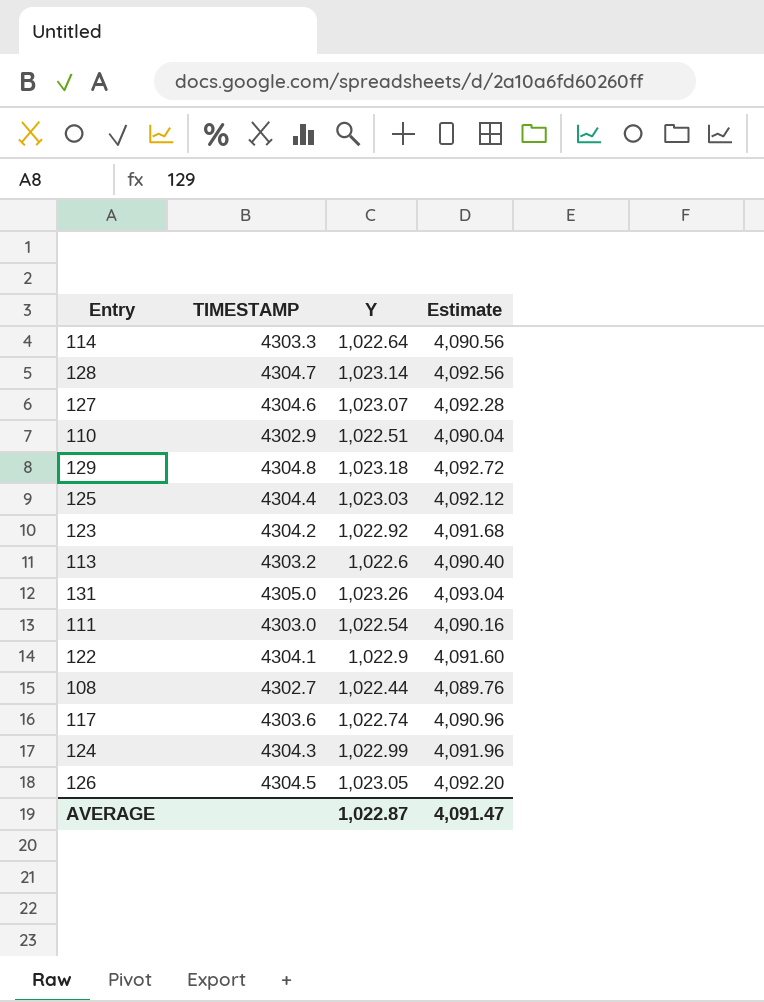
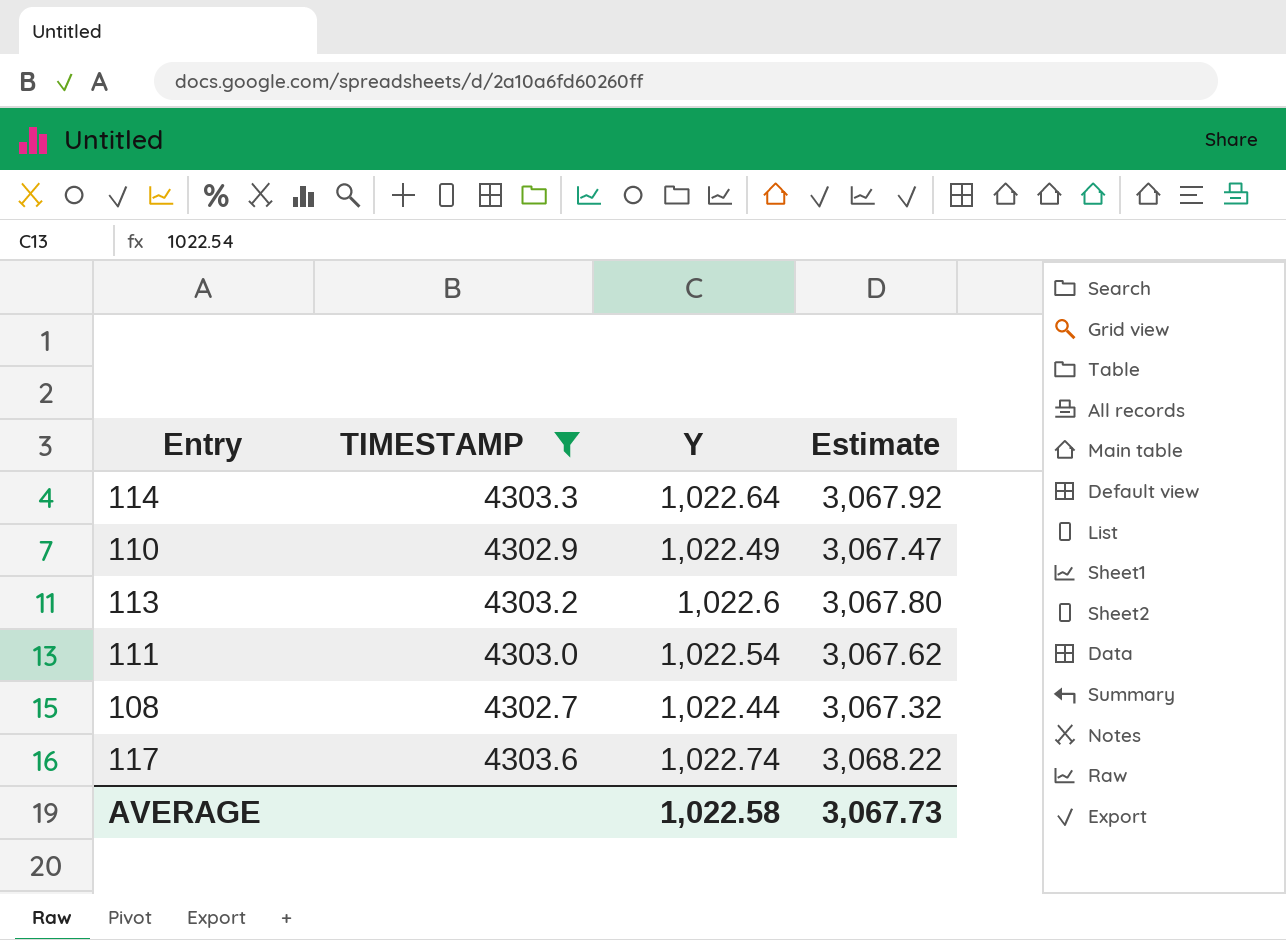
filter: none -> TIMESTAMP <= 4303.6
column Estimate | formula: [Y] * 4 -> [Y] * 3
110 | Y: 1,022.51 -> 1,022.49
AVERAGE | Y: 1,022.87 -> 1,022.58
AVERAGE | Estimate: 4,091.47 -> 3,067.73

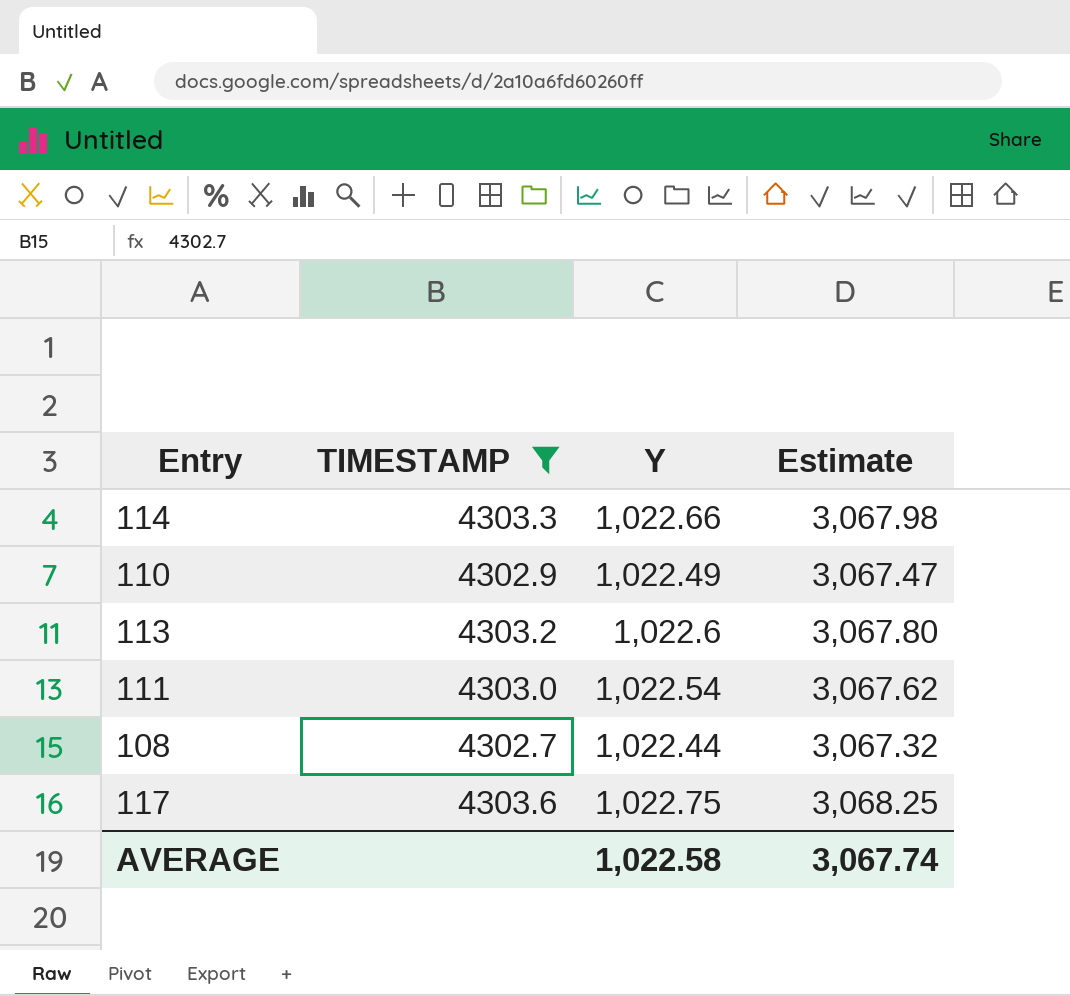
114 | Y: 1,022.64 -> 1,022.66
114 | Estimate: 3,067.92 -> 3,067.98
117 | Y: 1,022.74 -> 1,022.75
117 | Estimate: 3,068.22 -> 3,068.25
AVERAGE | Estimate: 3,067.73 -> 3,067.74

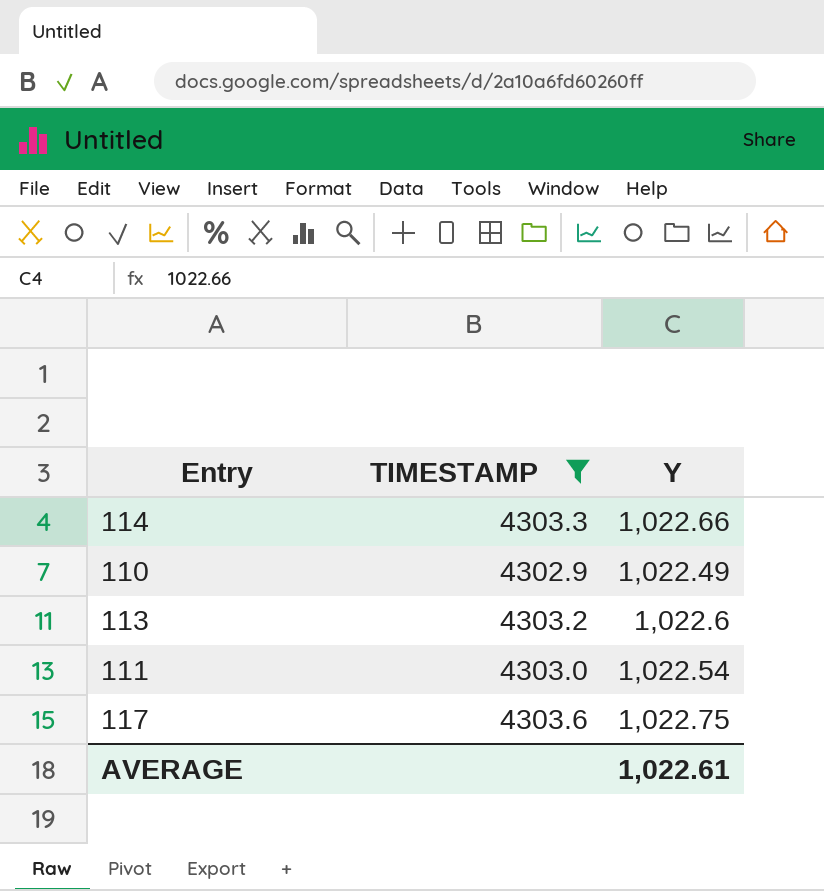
column Estimate | formula: [Y] * 3 -> none
row 108: 4302.7 | 1,022.44 | 3,067.32 -> none
AVERAGE | Y: 1,022.58 -> 1,022.61

